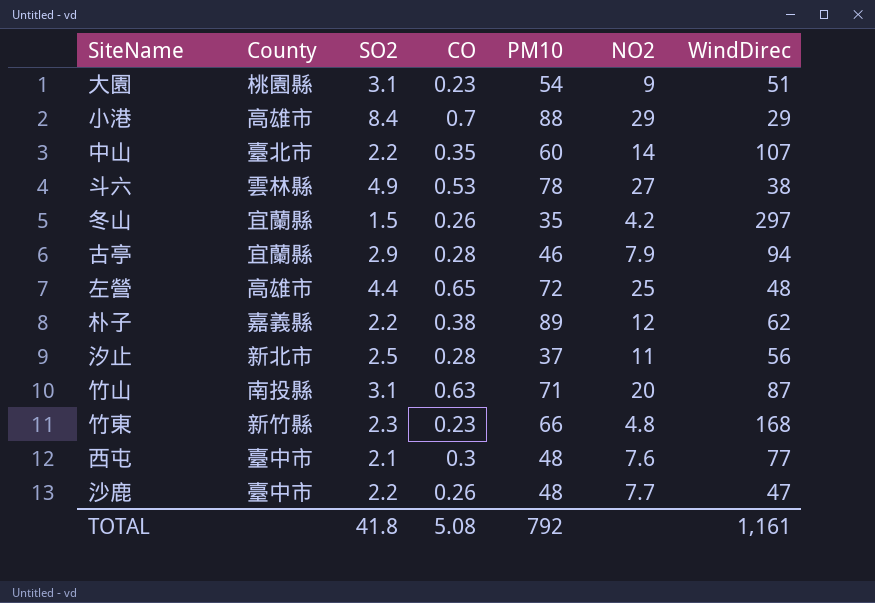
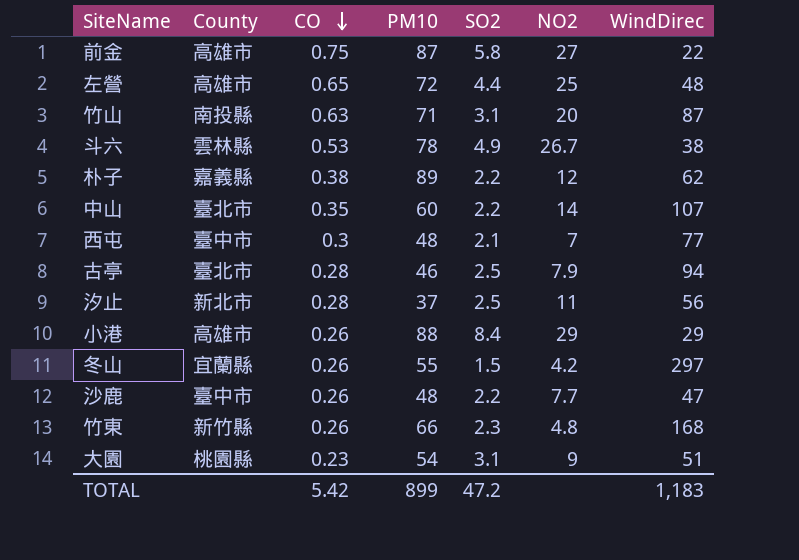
row order: none -> CO descending
column SO2 | position: 3 -> 5
row 前金: none -> 高雄市 | 0.75 | 87 | 5.8 | 27 | 22
斗六 | NO2: 27 -> 26.7
西屯 | NO2: 7.6 -> 7
古亭 | County: 宜蘭縣 -> 臺北市
古亭 | SO2: 2.9 -> 2.5
小港 | CO: 0.7 -> 0.26
冬山 | PM10: 35 -> 55
竹東 | CO: 0.23 -> 0.26
TOTAL | CO: 5.08 -> 5.42
TOTAL | PM10: 792 -> 899
TOTAL | SO2: 41.8 -> 47.2
TOTAL | WindDirec: 1,161 -> 1,183

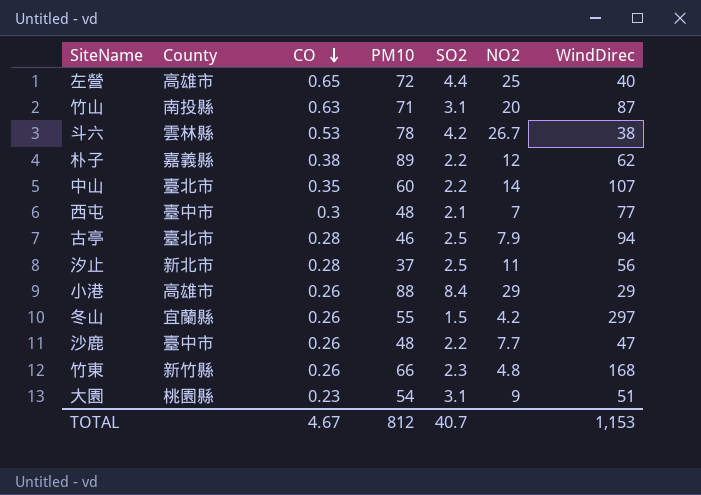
row 前金: 高雄市 | 0.75 | 87 | 5.8 | 27 | 22 -> none
左營 | WindDirec: 48 -> 40
斗六 | SO2: 4.9 -> 4.2
TOTAL | CO: 5.42 -> 4.67
TOTAL | PM10: 899 -> 812
TOTAL | SO2: 47.2 -> 40.7
TOTAL | WindDirec: 1,183 -> 1,153

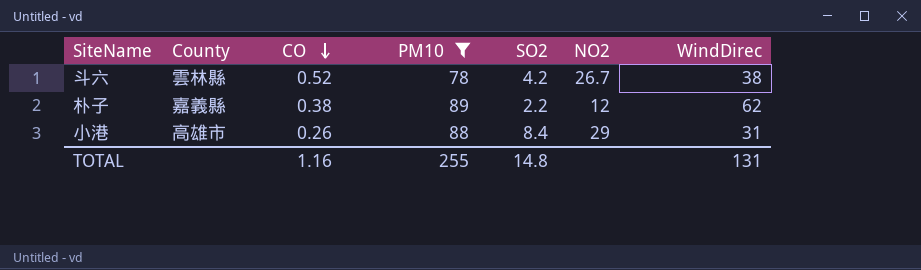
filter: none -> PM10 >= 78
斗六 | CO: 0.53 -> 0.52
小港 | WindDirec: 29 -> 31
TOTAL | CO: 4.67 -> 1.16
TOTAL | PM10: 812 -> 255
TOTAL | SO2: 40.7 -> 14.8
TOTAL | WindDirec: 1,153 -> 131

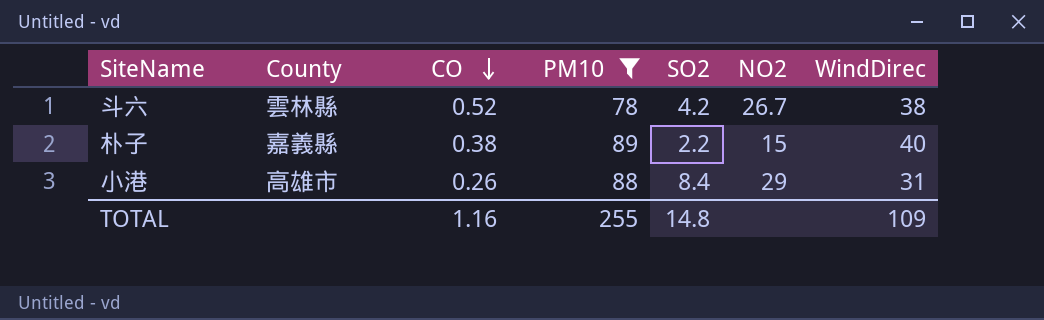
朴子 | NO2: 12 -> 15
朴子 | WindDirec: 62 -> 40
TOTAL | WindDirec: 131 -> 109

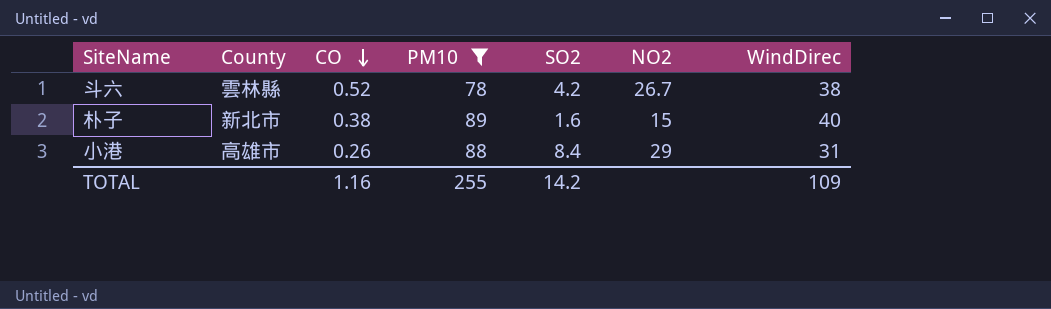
朴子 | County: 嘉義縣 -> 新北市
朴子 | SO2: 2.2 -> 1.6
TOTAL | SO2: 14.8 -> 14.2

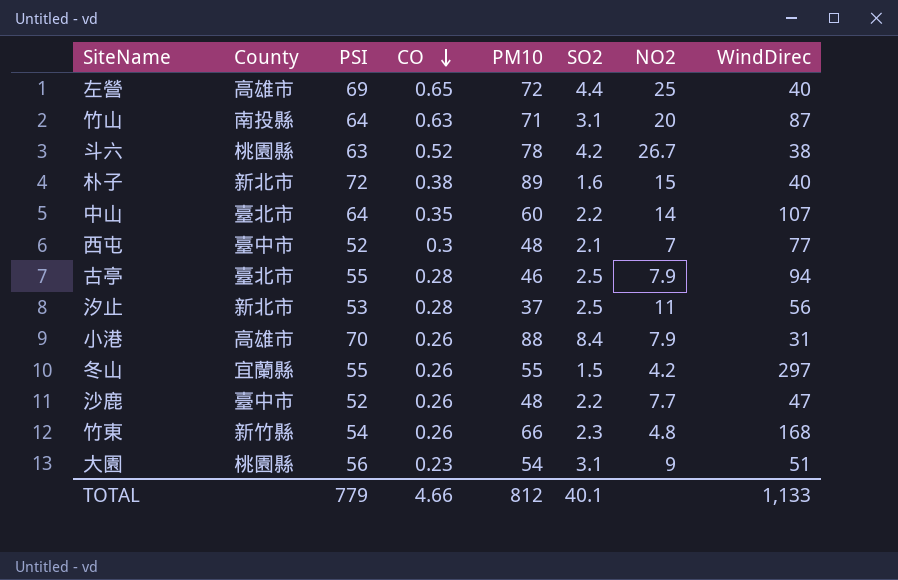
filter: PM10 >= 78 -> none
column PSI | position: none -> 3
斗六 | County: 雲林縣 -> 桃園縣
小港 | NO2: 29 -> 7.9
TOTAL | CO: 1.16 -> 4.66
TOTAL | PM10: 255 -> 812
TOTAL | SO2: 14.2 -> 40.1
TOTAL | WindDirec: 109 -> 1,133

